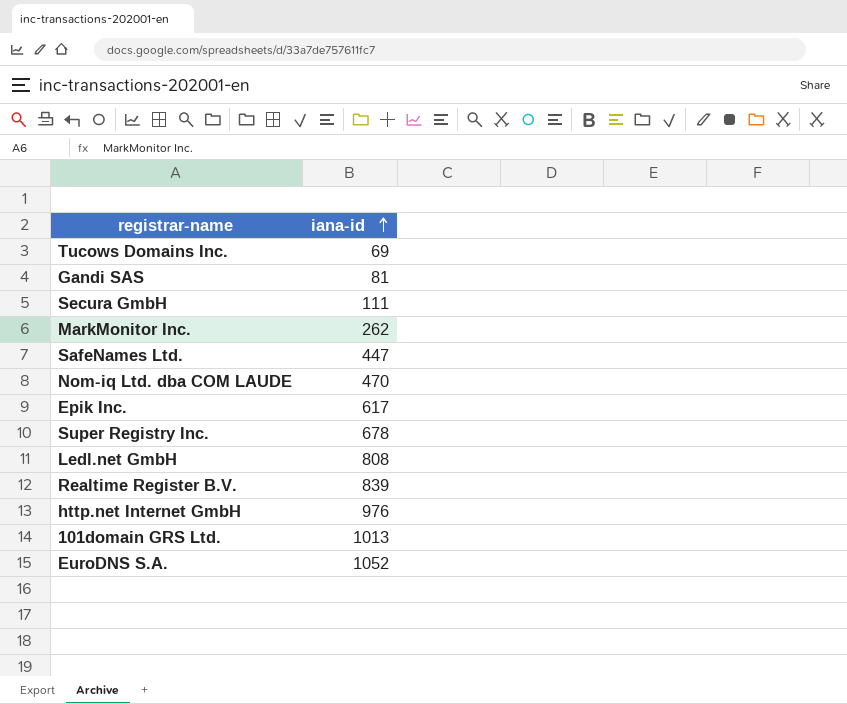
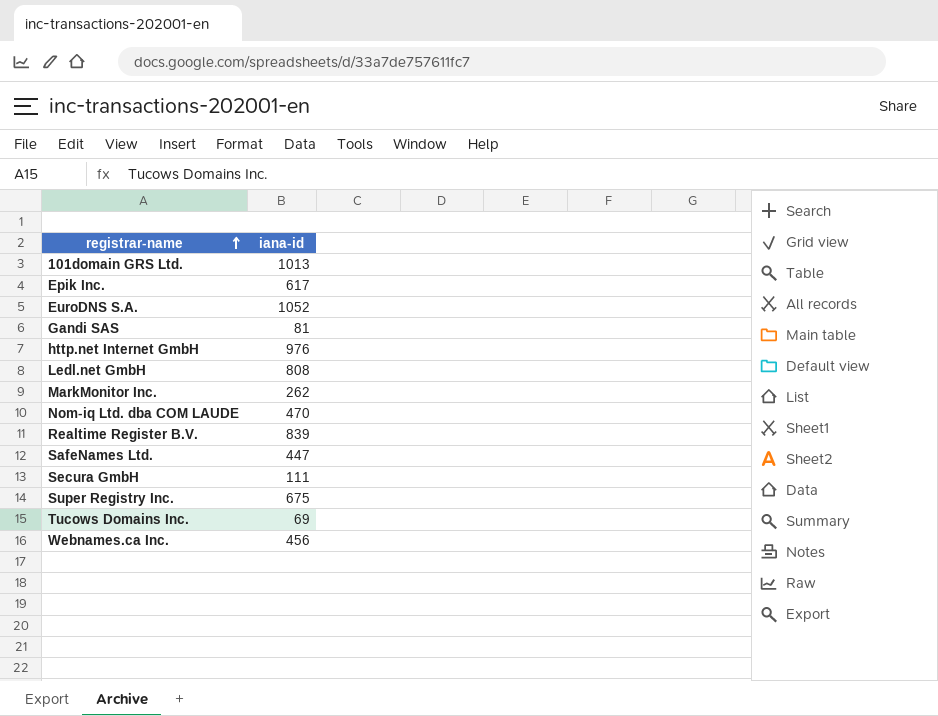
row order: iana-id ascending -> registrar-name ascending
Super Registry Inc. | iana-id: 678 -> 675
row Webnames.ca Inc.: none -> 456

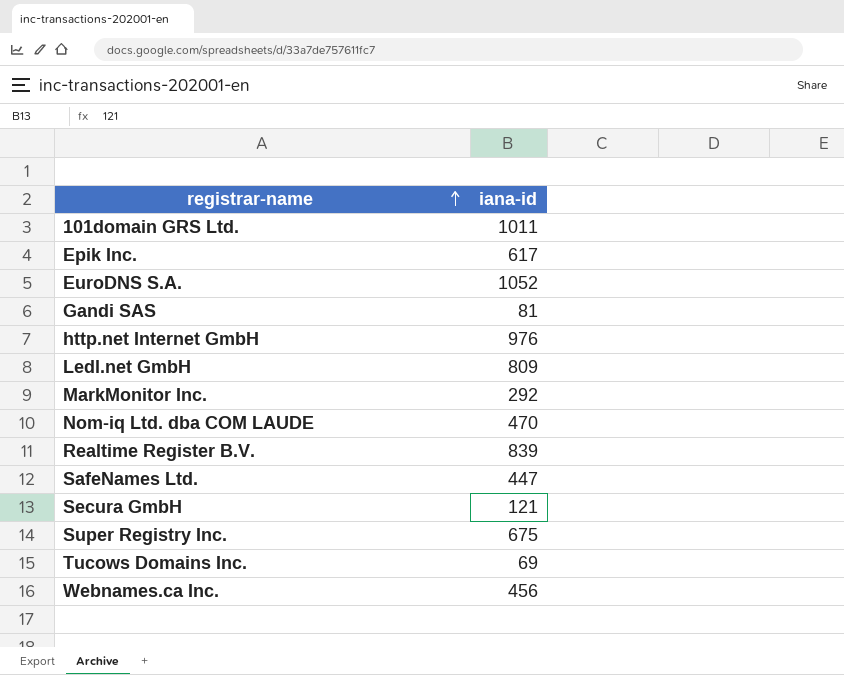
101domain GRS Ltd. | iana-id: 1013 -> 1011
Ledl.net GmbH | iana-id: 808 -> 809
MarkMonitor Inc. | iana-id: 262 -> 292
Secura GmbH | iana-id: 111 -> 121

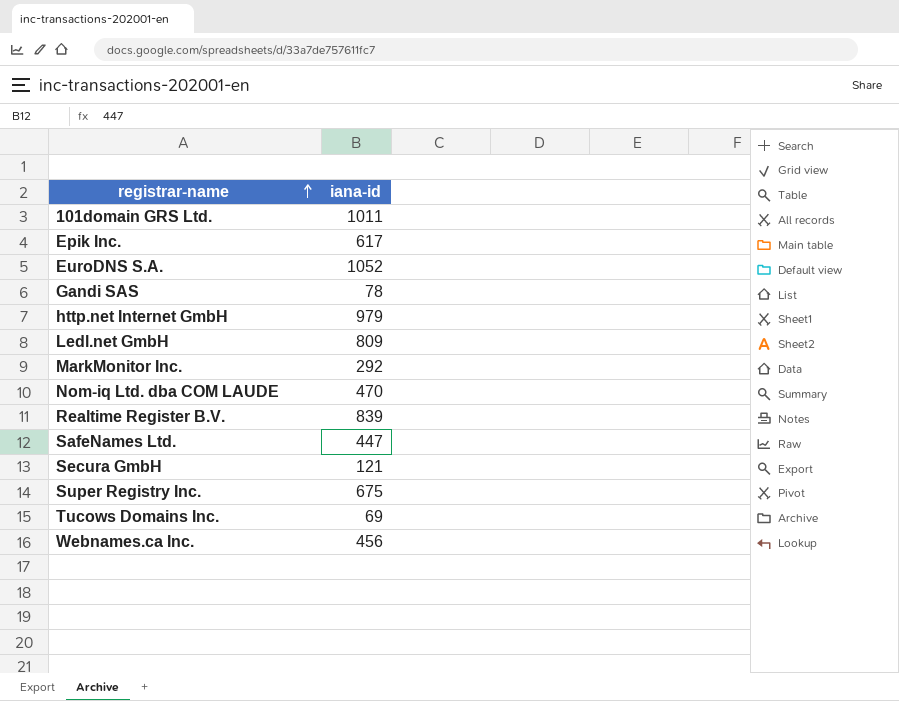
Gandi SAS | iana-id: 81 -> 78
http.net Internet GmbH | iana-id: 976 -> 979

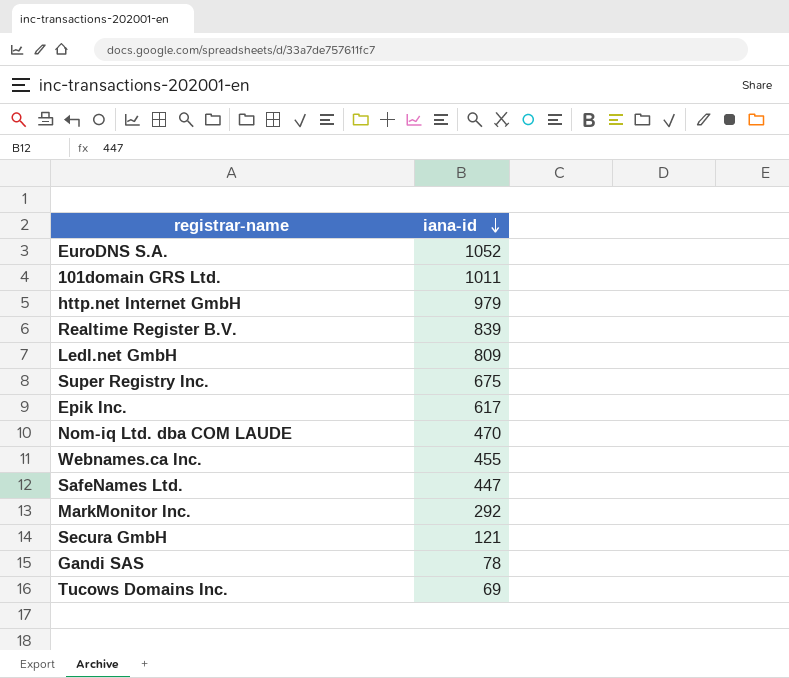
row order: registrar-name ascending -> iana-id descending
Webnames.ca Inc. | iana-id: 456 -> 455

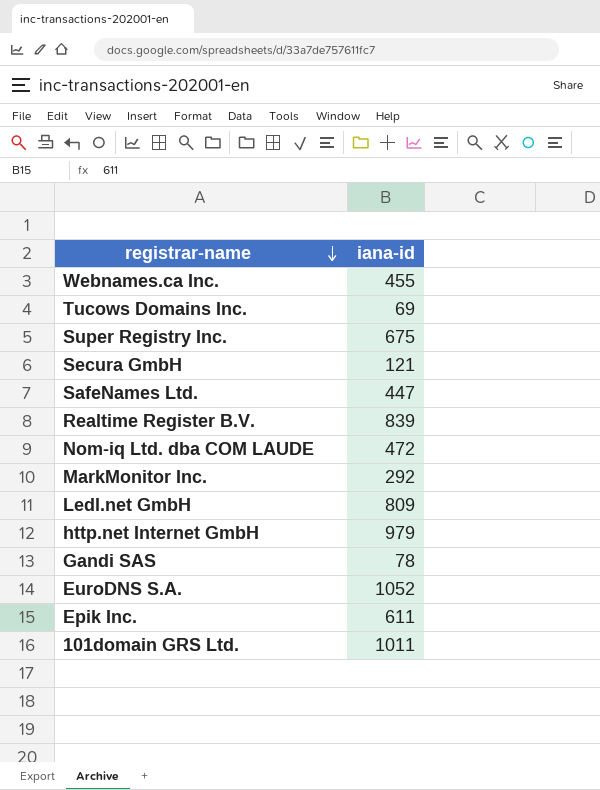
row order: iana-id descending -> registrar-name descending
Nom-iq Ltd. dba COM LAUDE | iana-id: 470 -> 472
Epik Inc. | iana-id: 617 -> 611

